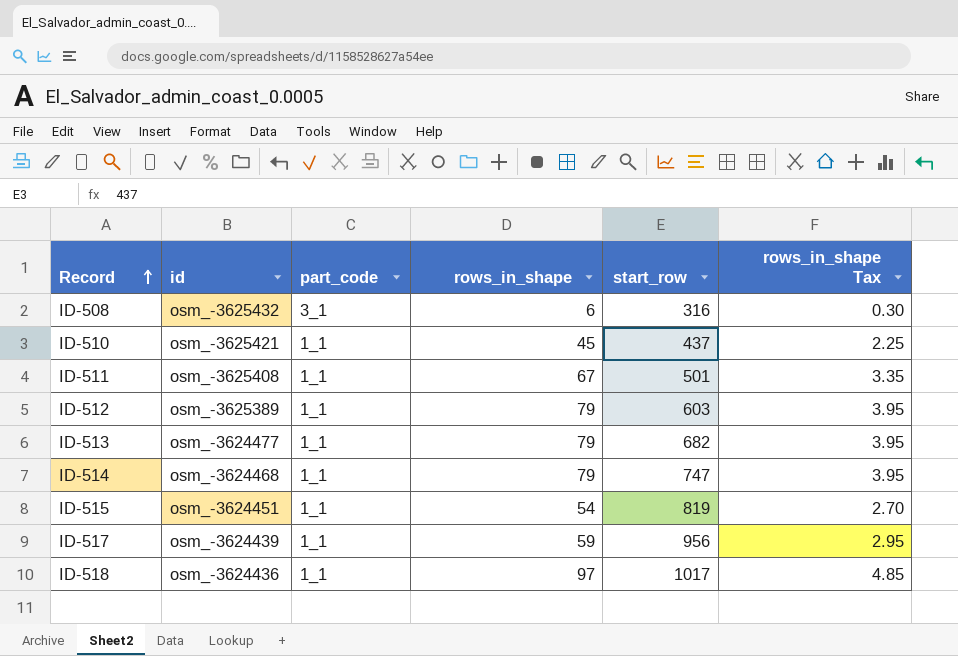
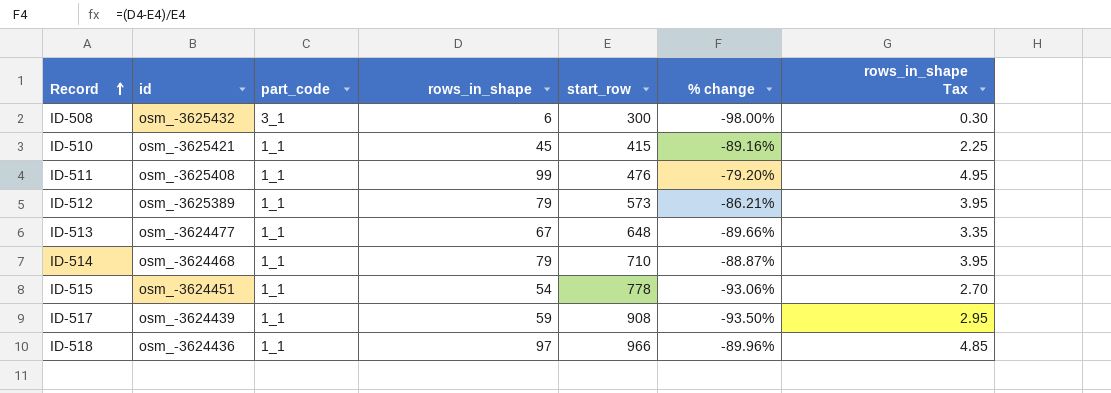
column % change | formula: none -> ([rows_in_shape] - [start_row]) / [start_row]
ID-508 | start_row: 316 -> 300
ID-510 | start_row: 437 -> 415
ID-511 | rows_in_shape: 67 -> 99
ID-511 | start_row: 501 -> 476
ID-511 | rows_in_shape Tax: 3.35 -> 4.95
ID-512 | start_row: 603 -> 573
ID-513 | rows_in_shape: 79 -> 67
ID-513 | start_row: 682 -> 648
ID-513 | rows_in_shape Tax: 3.95 -> 3.35
ID-514 | start_row: 747 -> 710
ID-515 | start_row: 819 -> 778
ID-517 | start_row: 956 -> 908
ID-518 | start_row: 1017 -> 966

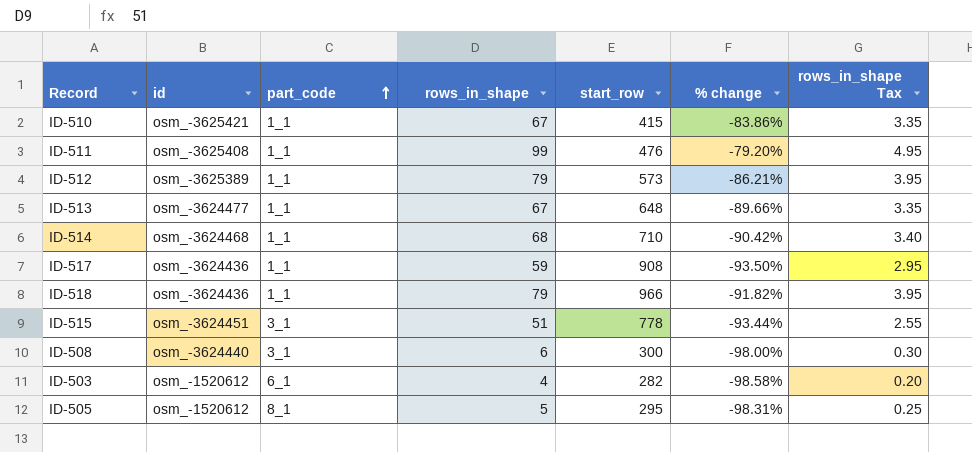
row order: Record ascending -> part_code ascending
ID-510 | rows_in_shape: 45 -> 67
ID-510 | % change: -89.16% -> -83.86%
ID-510 | rows_in_shape Tax: 2.25 -> 3.35
ID-514 | rows_in_shape: 79 -> 68
ID-514 | % change: -88.87% -> -90.42%
ID-514 | rows_in_shape Tax: 3.95 -> 3.40
ID-517 | id: osm_-3624439 -> osm_-3624436
ID-518 | rows_in_shape: 97 -> 79
ID-518 | % change: -89.96% -> -91.82%
ID-518 | rows_in_shape Tax: 4.85 -> 3.95
ID-515 | part_code: 1_1 -> 3_1
ID-515 | rows_in_shape: 54 -> 51
ID-515 | % change: -93.06% -> -93.44%
ID-515 | rows_in_shape Tax: 2.70 -> 2.55
ID-508 | id: osm_-3625432 -> osm_-3624440
row ID-503: none -> osm_-1520612 | 6_1 | 4 | 282 | -98.58% | 0.20
row ID-505: none -> osm_-1520612 | 8_1 | 5 | 295 | -98.31% | 0.25

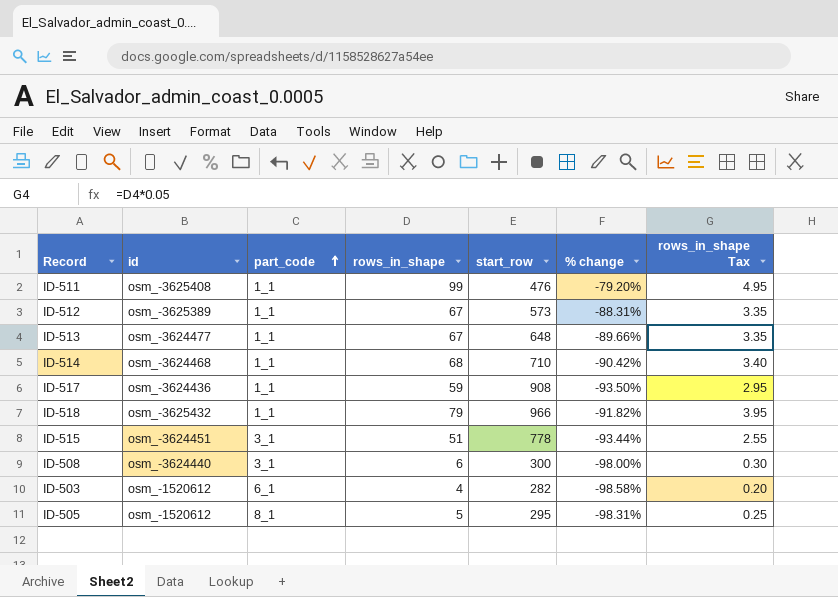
row ID-510: osm_-3625421 | 1_1 | 67 | 415 | -83.86% | 3.35 -> none
ID-512 | rows_in_shape: 79 -> 67
ID-512 | % change: -86.21% -> -88.31%
ID-512 | rows_in_shape Tax: 3.95 -> 3.35
ID-518 | id: osm_-3624436 -> osm_-3625432

